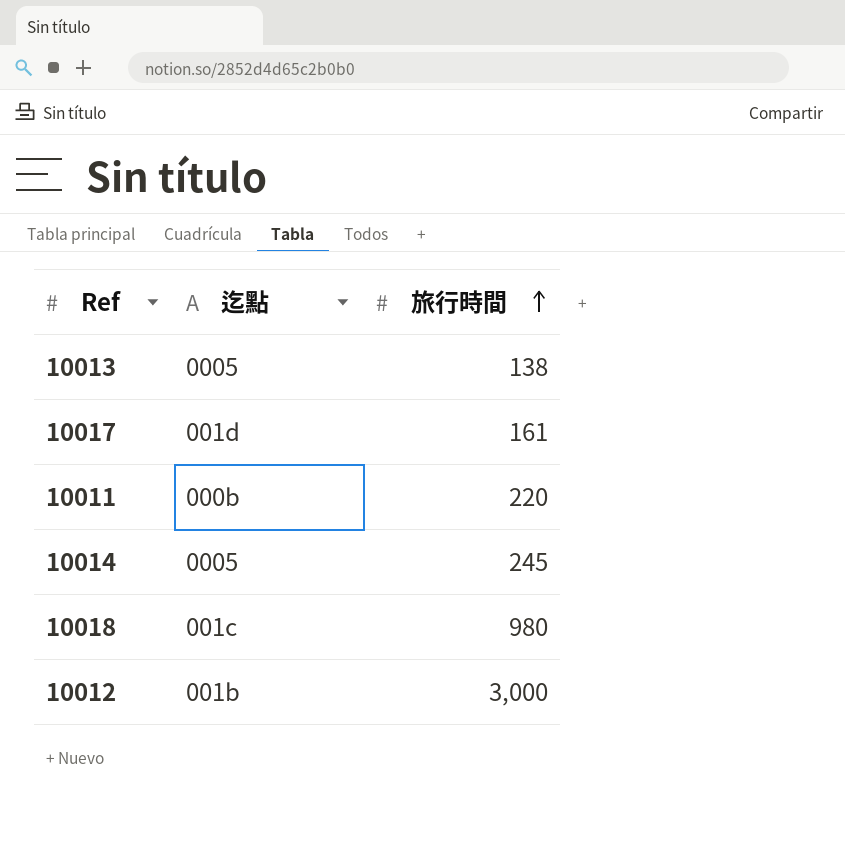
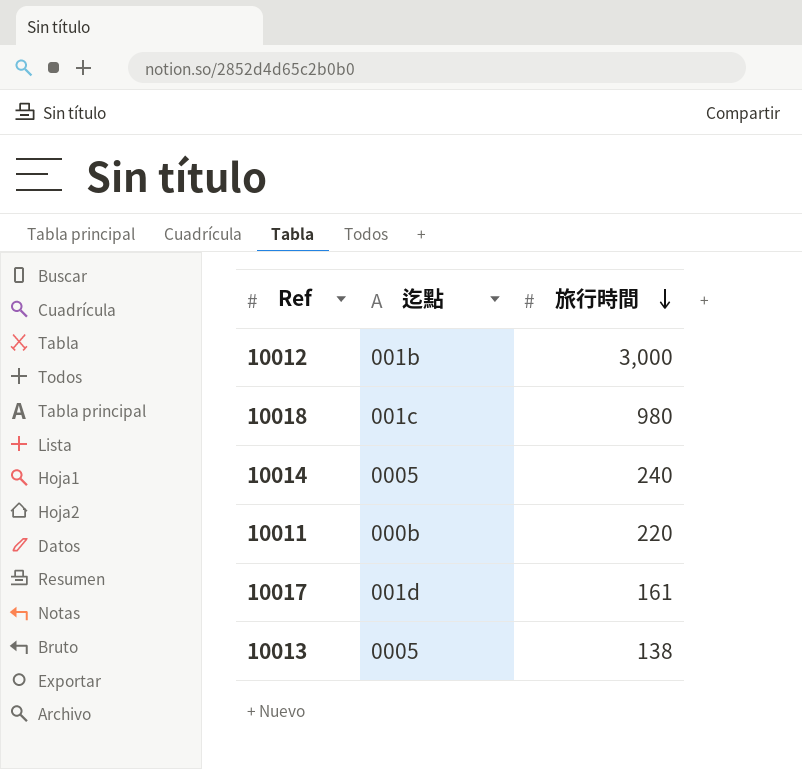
row order: 旅行時間 ascending -> 旅行時間 descending
10014 | 旅行時間: 245 -> 240

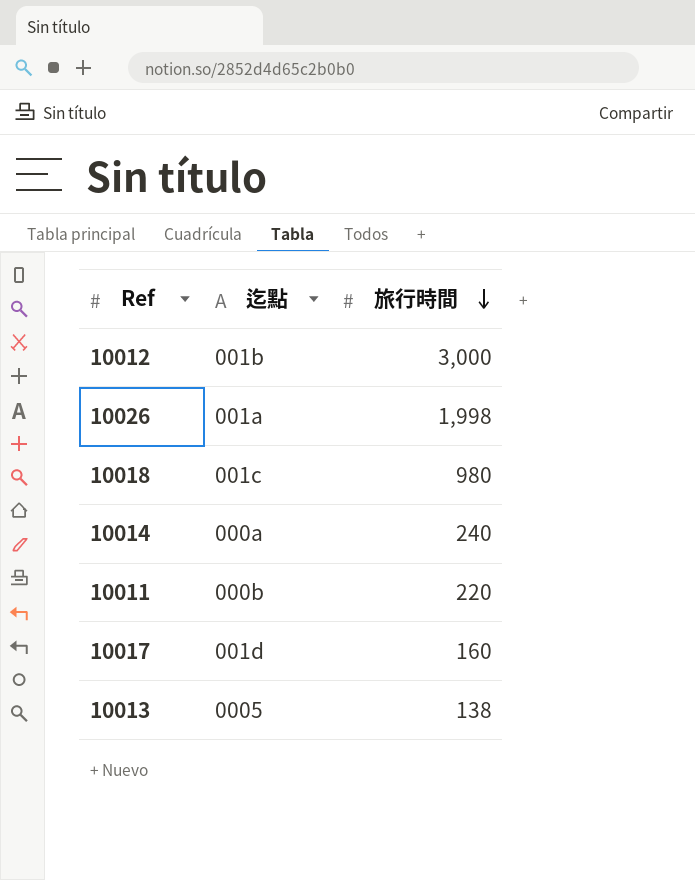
row 10026: none -> 001a | 1,998
10014 | 迄點: 0005 -> 000a
10017 | 旅行時間: 161 -> 160

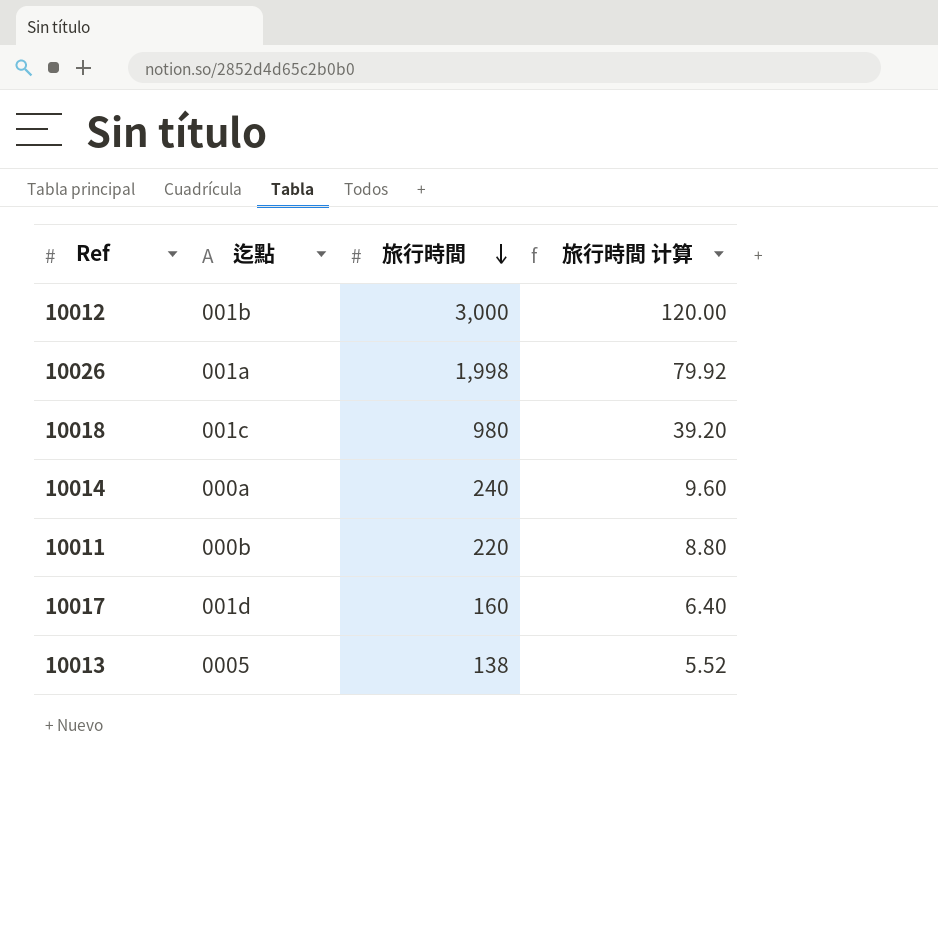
column 旅行時間 计算 | formula: none -> [旅行時間] * 0.04

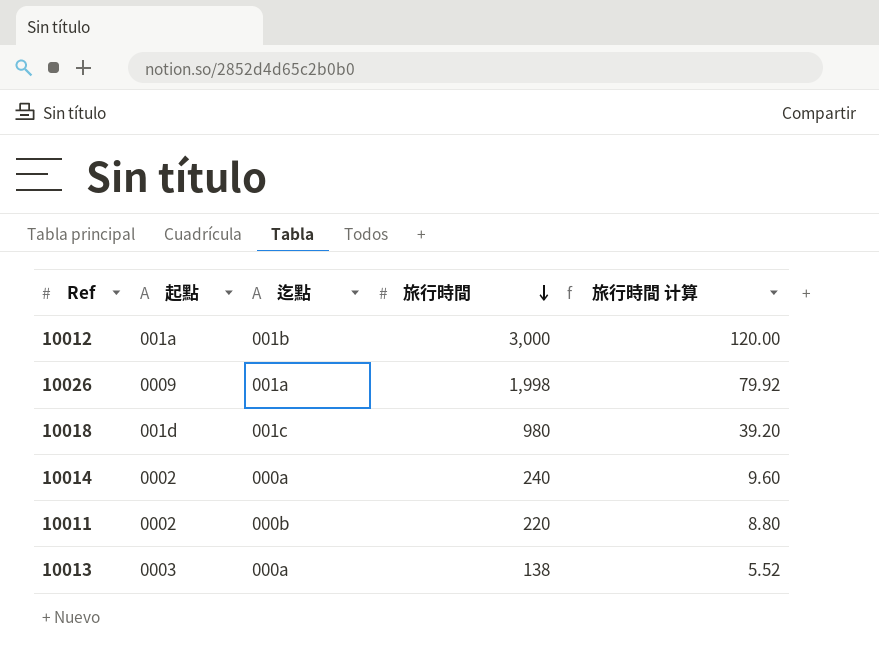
column 起點 | position: none -> 2
row 10017: 001d | 160 | 6.40 -> none
10013 | 迄點: 0005 -> 000a

